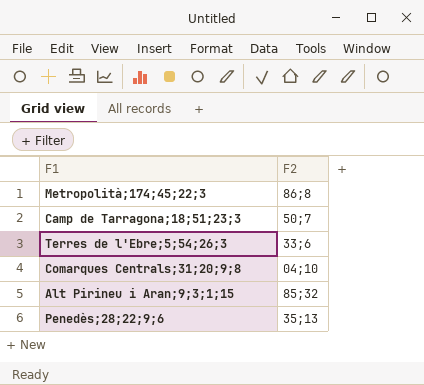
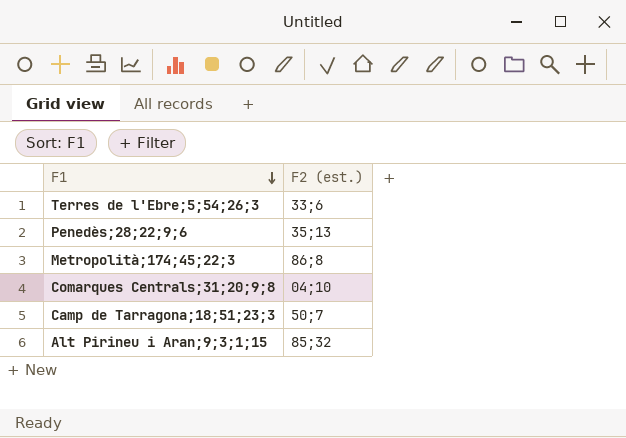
row order: none -> F1 descending
column name: F2 -> F2 (est.)

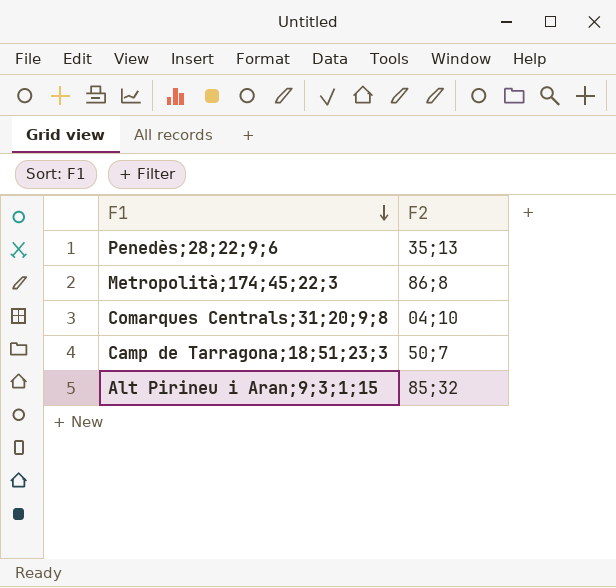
column name: F2 (est.) -> F2
row Terres de l'Ebre;5;54;26;3: 33;6 -> none

